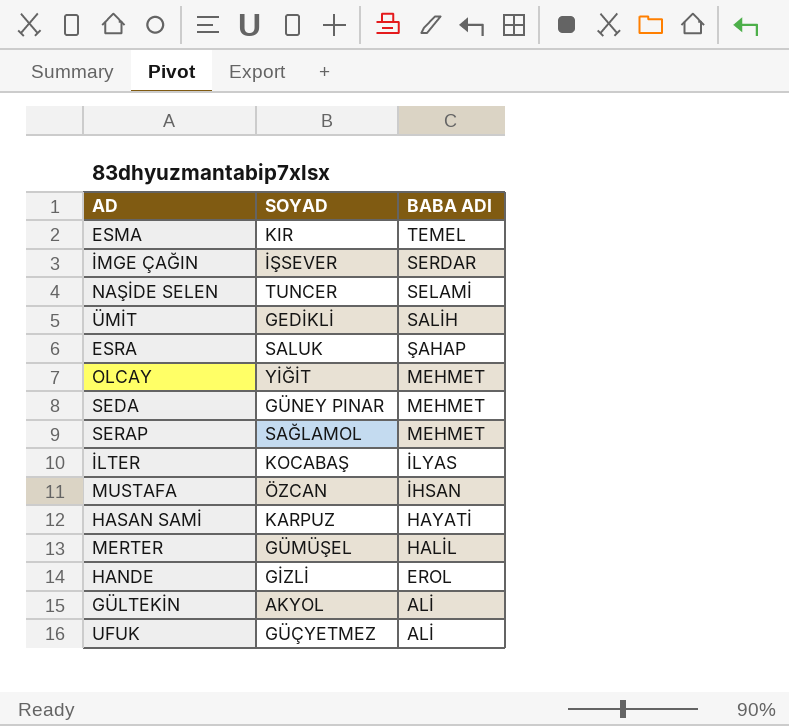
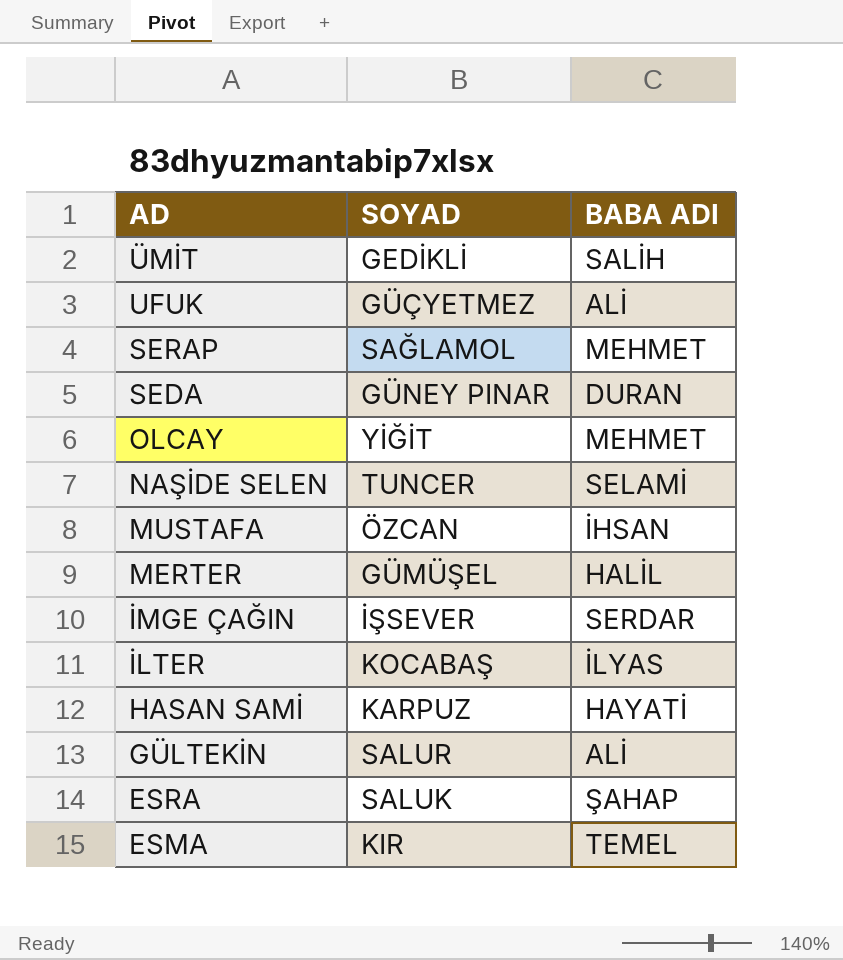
row order: BABA ADI descending -> AD descending
row HANDE: GİZLİ | EROL -> none
SEDA | BABA ADI: MEHMET -> DURAN
GÜLTEKİN | SOYAD: AKYOL -> SALUR

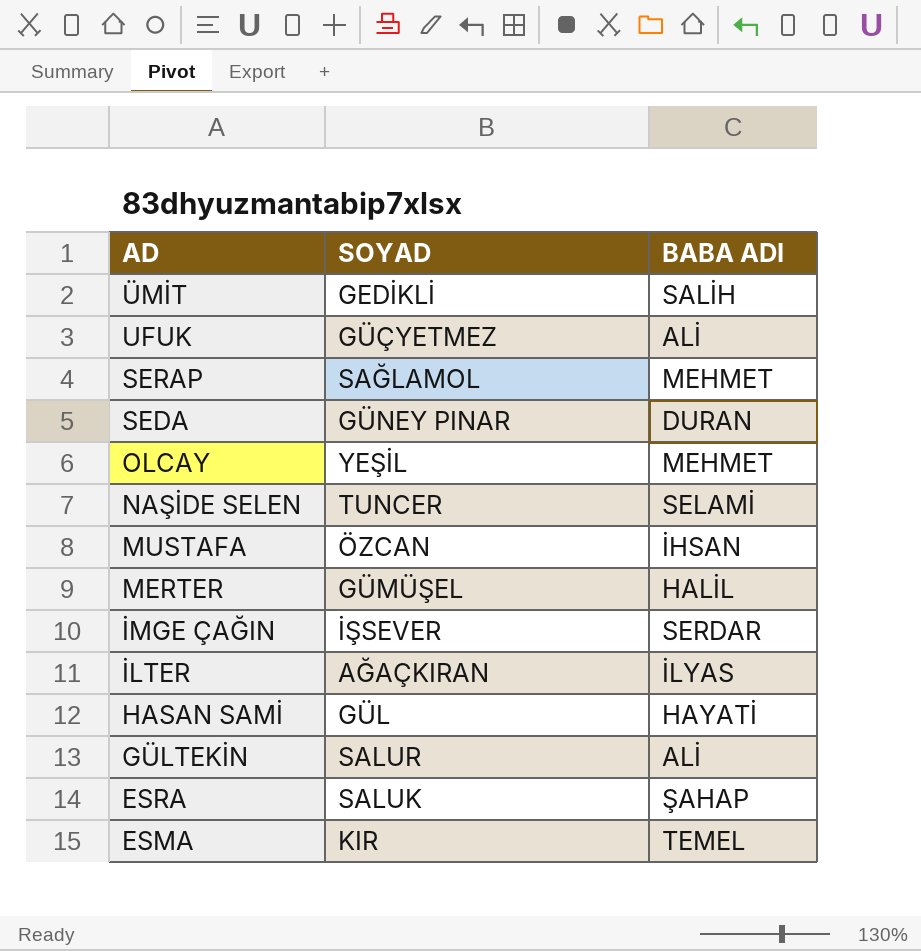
OLCAY | SOYAD: YİĞİT -> YEŞİL
İLTER | SOYAD: KOCABAŞ -> AĞAÇKIRAN
HASAN SAMİ | SOYAD: KARPUZ -> GÜL

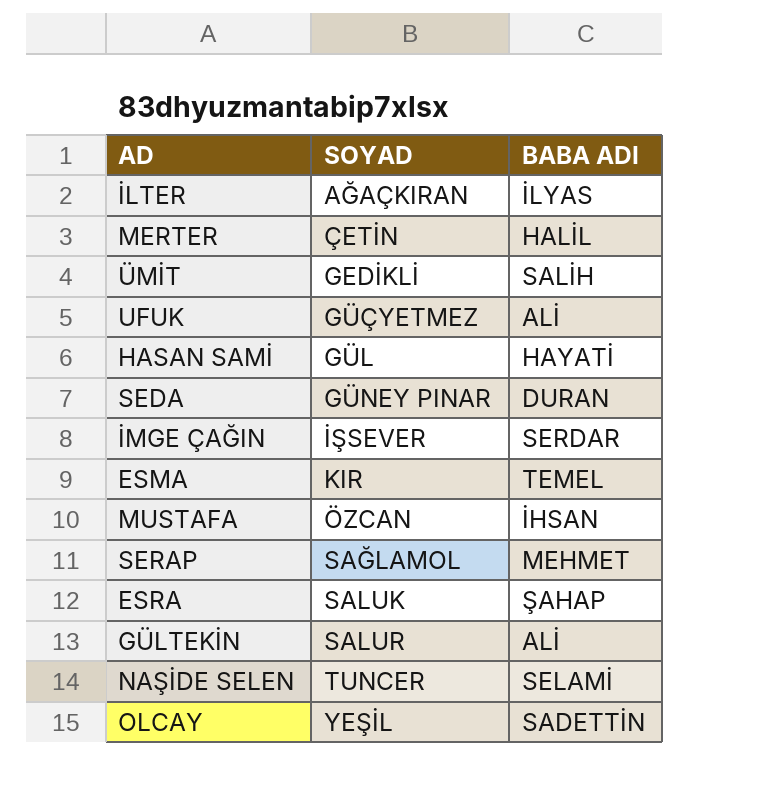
row order: AD descending -> SOYAD ascending
MERTER | SOYAD: GÜMÜŞEL -> ÇETİN
OLCAY | BABA ADI: MEHMET -> SADETTİN

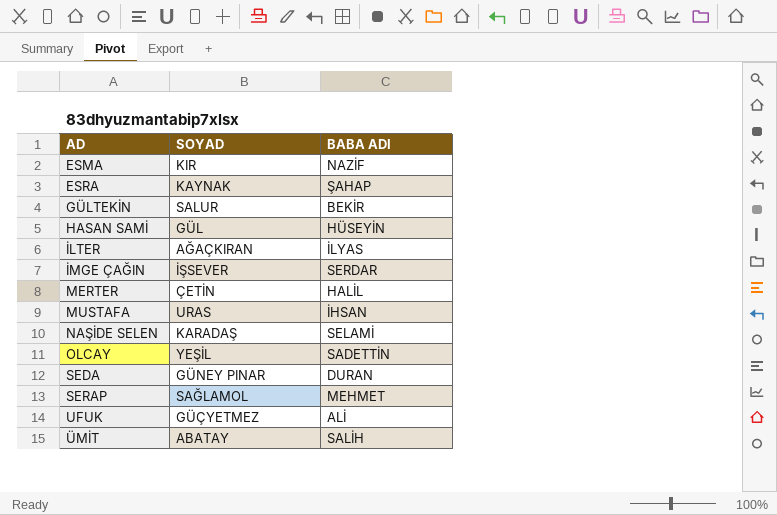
row order: SOYAD ascending -> AD ascending
ESMA | BABA ADI: TEMEL -> NAZİF
ESRA | SOYAD: SALUK -> KAYNAK
GÜLTEKİN | BABA ADI: ALİ -> BEKİR
HASAN SAMİ | BABA ADI: HAYATİ -> HÜSEYİN
MUSTAFA | SOYAD: ÖZCAN -> URAS
NAŞİDE SELEN | SOYAD: TUNCER -> KARADAŞ
ÜMİT | SOYAD: GEDİKLİ -> ABATAY

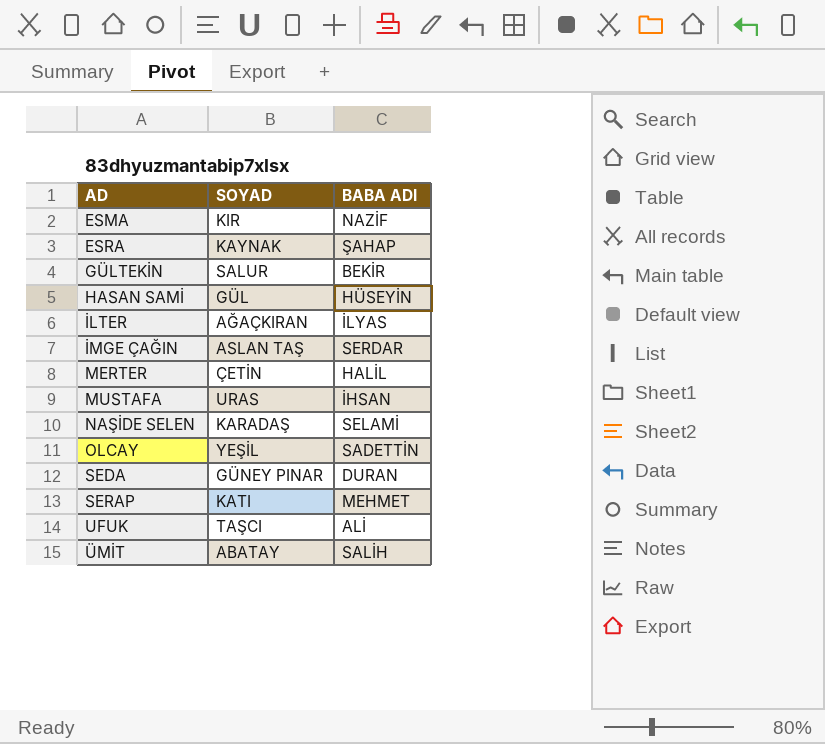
İMGE ÇAĞIN | SOYAD: İŞSEVER -> ASLAN TAŞ
SERAP | SOYAD: SAĞLAMOL -> KATI
UFUK | SOYAD: GÜÇYETMEZ -> TAŞCI

